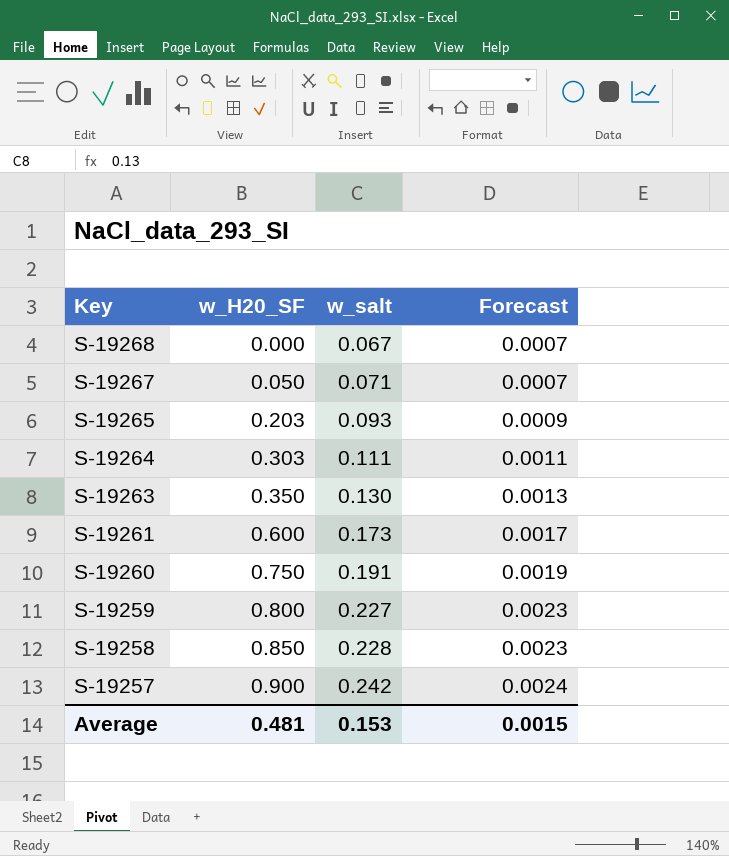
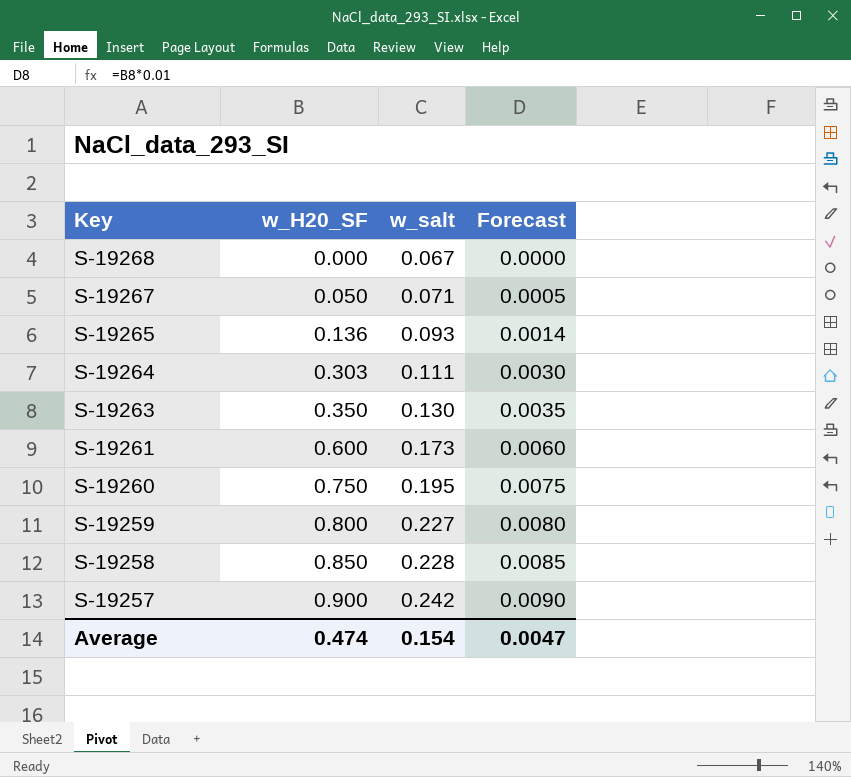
column Forecast | formula: [w_salt] * 0.01 -> [w_H20_SF] * 0.01
S-19265 | w_H20_SF: 0.203 -> 0.136
S-19260 | w_salt: 0.191 -> 0.195
Average | w_H20_SF: 0.481 -> 0.474
Average | w_salt: 0.153 -> 0.154
Average | Forecast: 0.0015 -> 0.0047

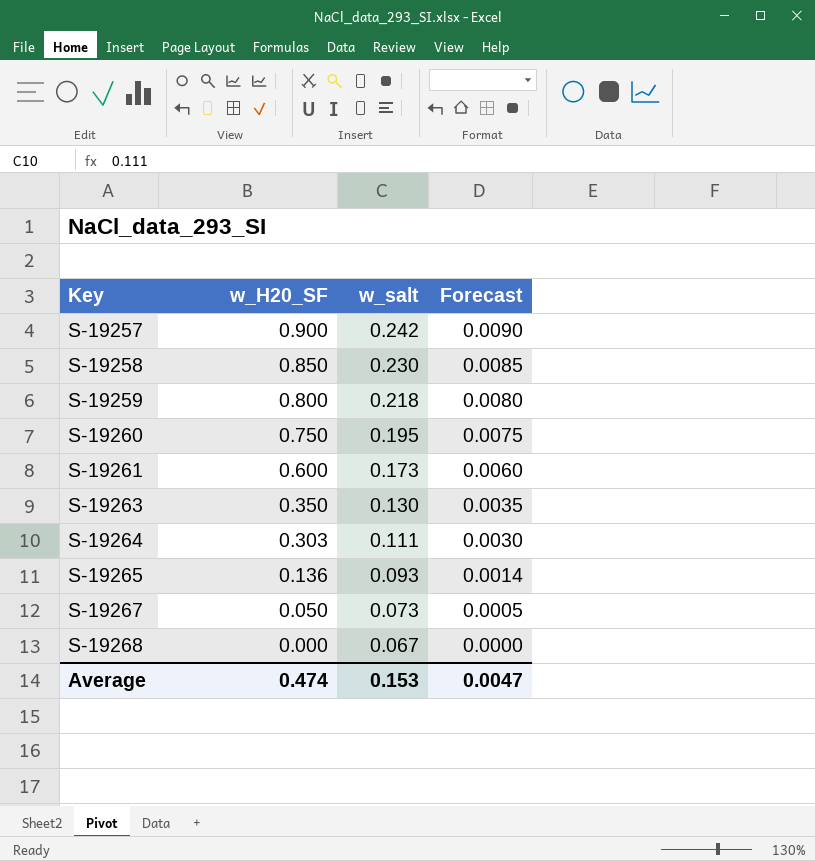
row order: Key descending -> Key ascending
S-19258 | w_salt: 0.228 -> 0.230
S-19259 | w_salt: 0.227 -> 0.218
S-19267 | w_salt: 0.071 -> 0.073
Average | w_salt: 0.154 -> 0.153

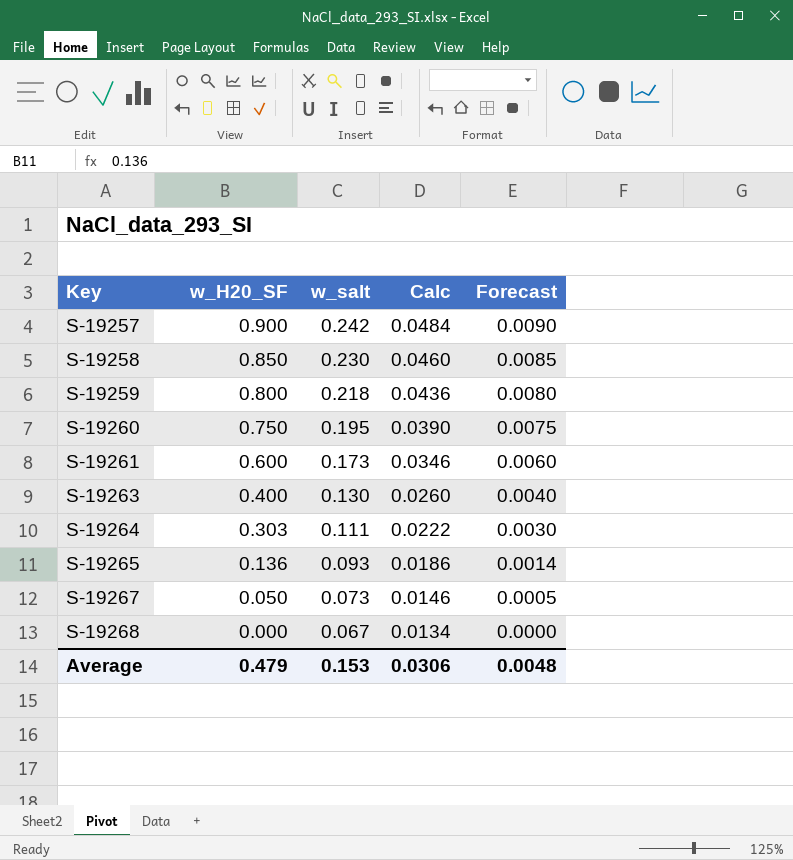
column Calc | formula: none -> [w_salt] * 0.2
S-19263 | w_H20_SF: 0.350 -> 0.400
S-19263 | Forecast: 0.0035 -> 0.0040
Average | w_H20_SF: 0.474 -> 0.479
Average | Forecast: 0.0047 -> 0.0048

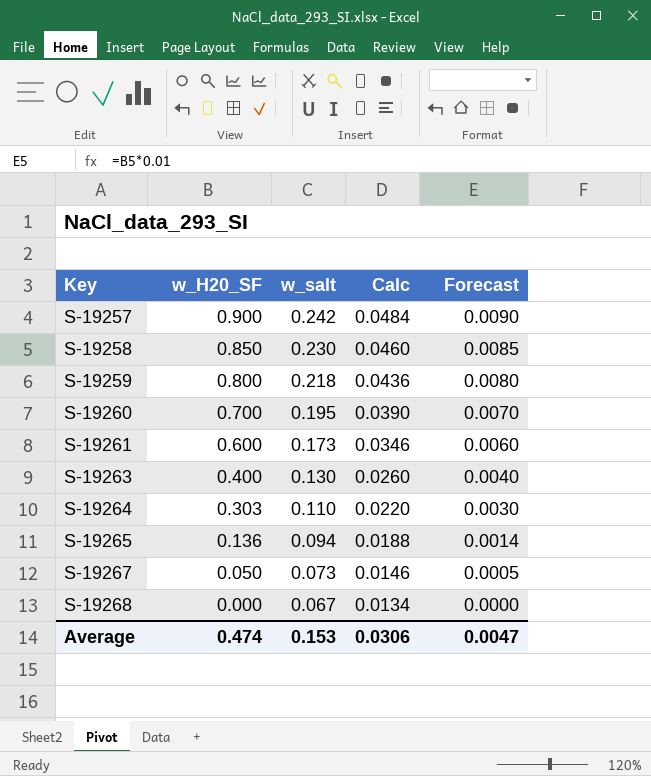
S-19260 | w_H20_SF: 0.750 -> 0.700
S-19260 | Forecast: 0.0075 -> 0.0070
S-19264 | w_salt: 0.111 -> 0.110
S-19264 | Calc: 0.0222 -> 0.0220
S-19265 | w_salt: 0.093 -> 0.094
S-19265 | Calc: 0.0186 -> 0.0188
Average | w_H20_SF: 0.479 -> 0.474
Average | Forecast: 0.0048 -> 0.0047

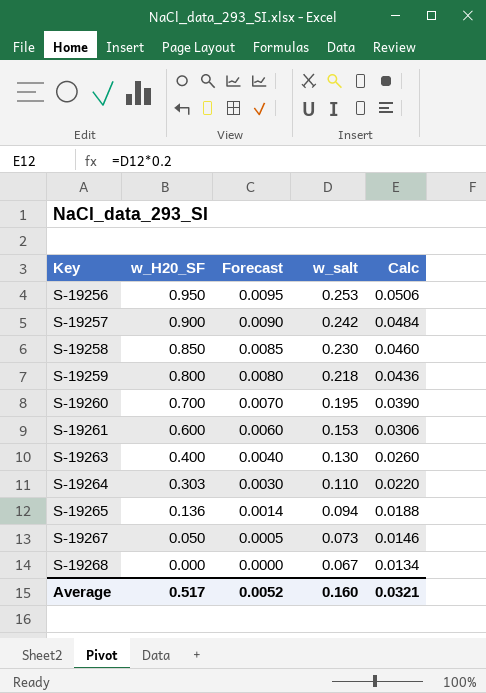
column Forecast | position: 5 -> 3
row S-19256: none -> 0.950 | 0.0095 | 0.253 | 0.0506
S-19261 | w_salt: 0.173 -> 0.153
S-19261 | Calc: 0.0346 -> 0.0306
Average | w_H20_SF: 0.474 -> 0.517
Average | Forecast: 0.0047 -> 0.0052
Average | w_salt: 0.153 -> 0.160
Average | Calc: 0.0306 -> 0.0321

